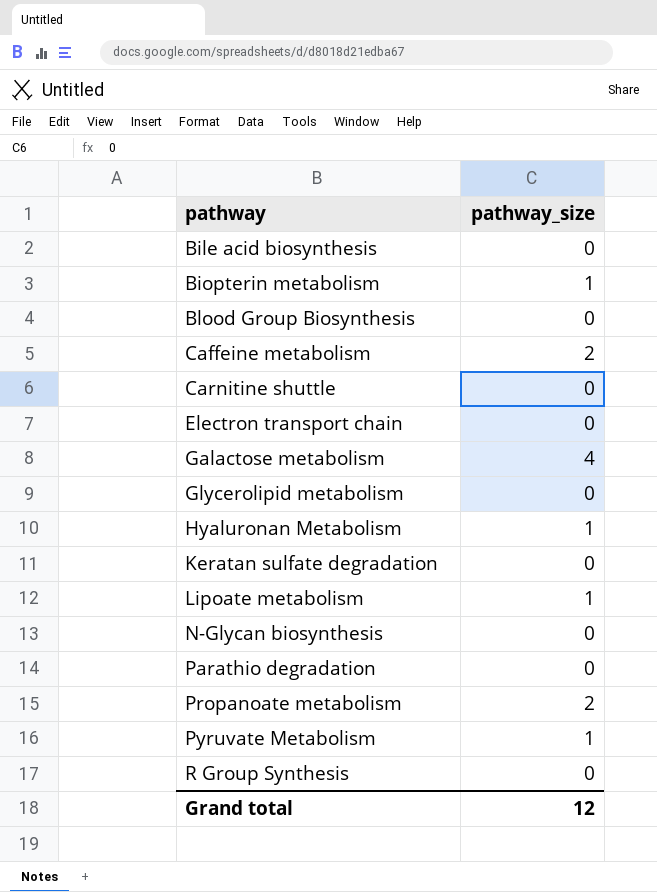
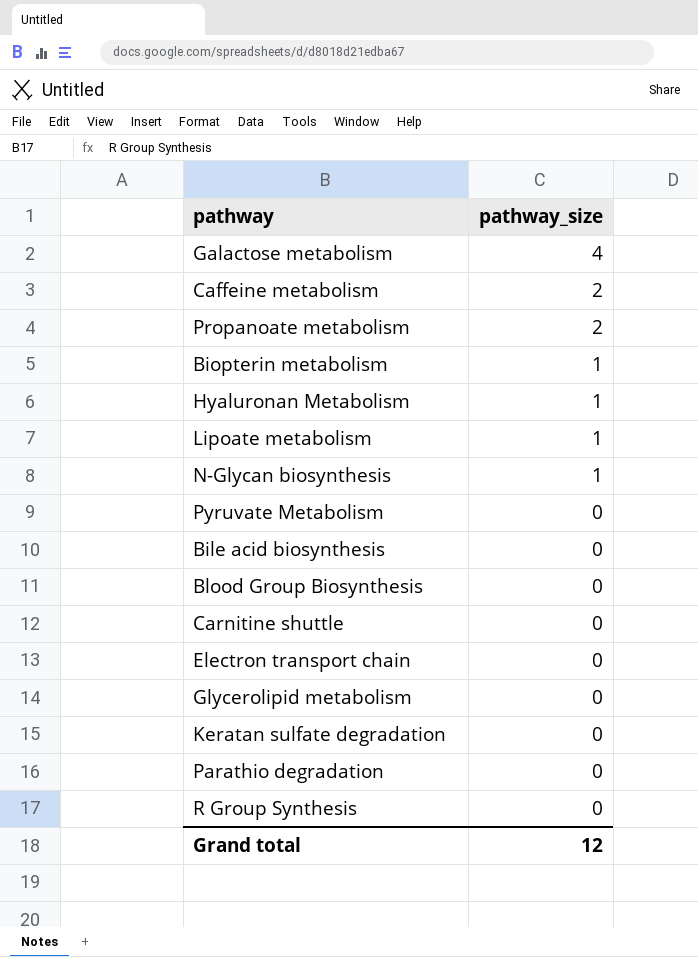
row order: pathway ascending -> pathway_size descending
N-Glycan biosynthesis | pathway_size: 0 -> 1
Pyruvate Metabolism | pathway_size: 1 -> 0

